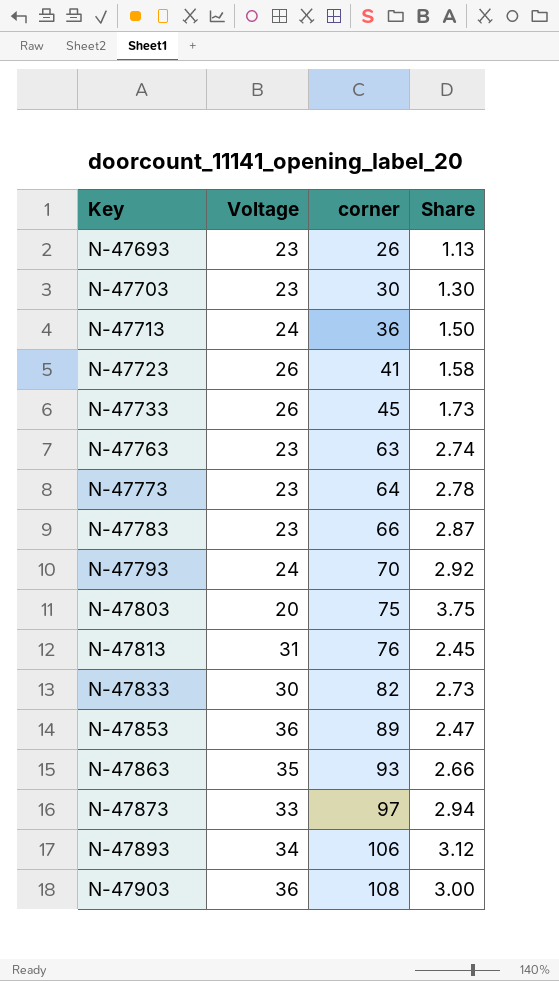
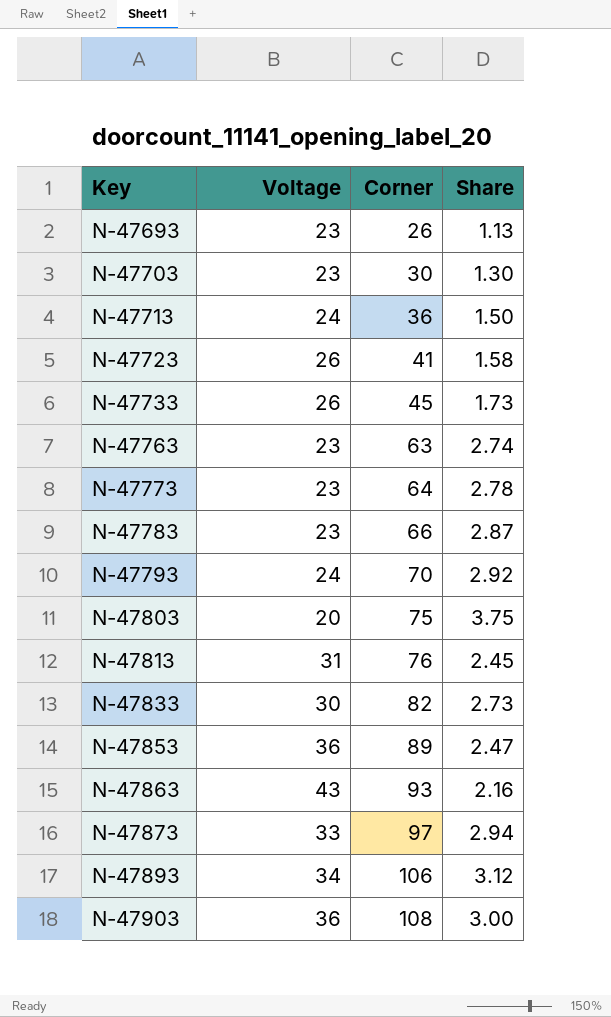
column name: corner -> Corner
N-47863 | Voltage: 35 -> 43
N-47863 | Share: 2.66 -> 2.16

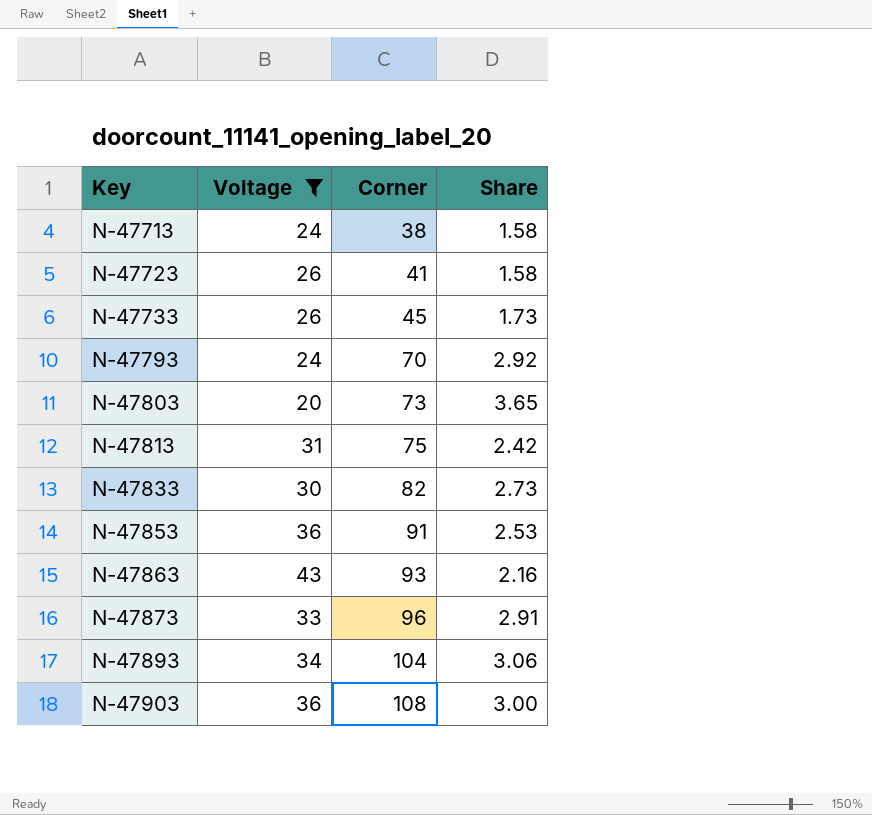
filter: none -> Voltage != 23
N-47713 | Corner: 36 -> 38
N-47713 | Share: 1.50 -> 1.58
N-47803 | Corner: 75 -> 73
N-47803 | Share: 3.75 -> 3.65
N-47813 | Corner: 76 -> 75
N-47813 | Share: 2.45 -> 2.42
N-47853 | Corner: 89 -> 91
N-47853 | Share: 2.47 -> 2.53
N-47873 | Corner: 97 -> 96
N-47873 | Share: 2.94 -> 2.91
N-47893 | Corner: 106 -> 104
N-47893 | Share: 3.12 -> 3.06

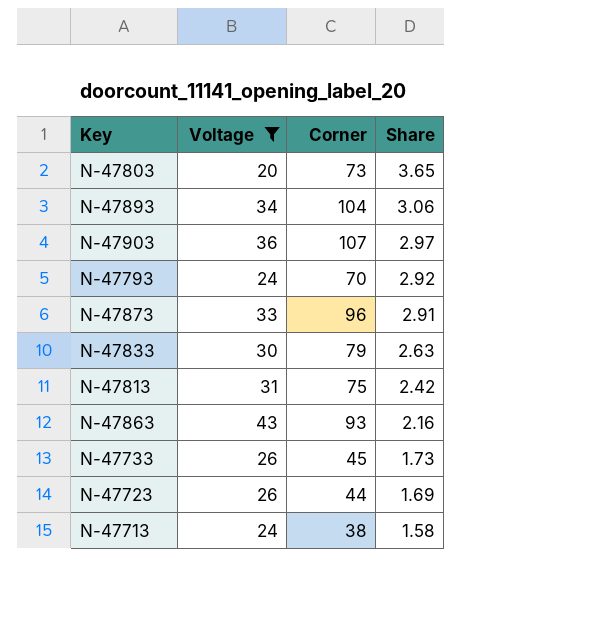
row order: Key ascending -> Share descending
row N-47853: 36 | 91 | 2.53 -> none
N-47903 | Corner: 108 -> 107
N-47903 | Share: 3.00 -> 2.97
N-47833 | Corner: 82 -> 79
N-47833 | Share: 2.73 -> 2.63
N-47723 | Corner: 41 -> 44
N-47723 | Share: 1.58 -> 1.69

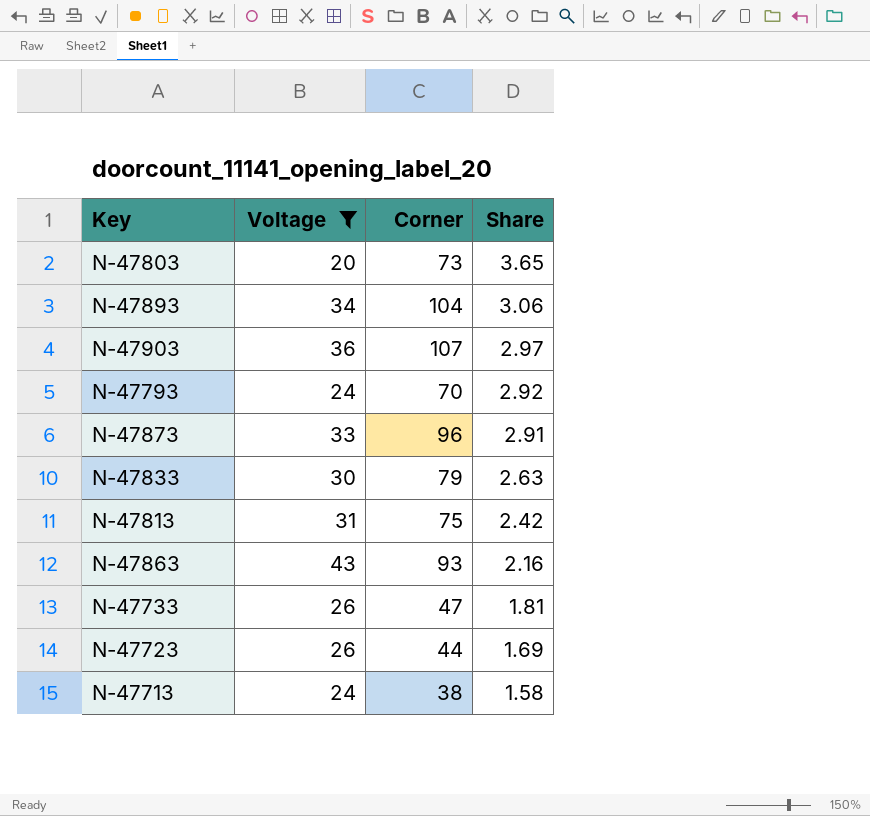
N-47733 | Corner: 45 -> 47
N-47733 | Share: 1.73 -> 1.81

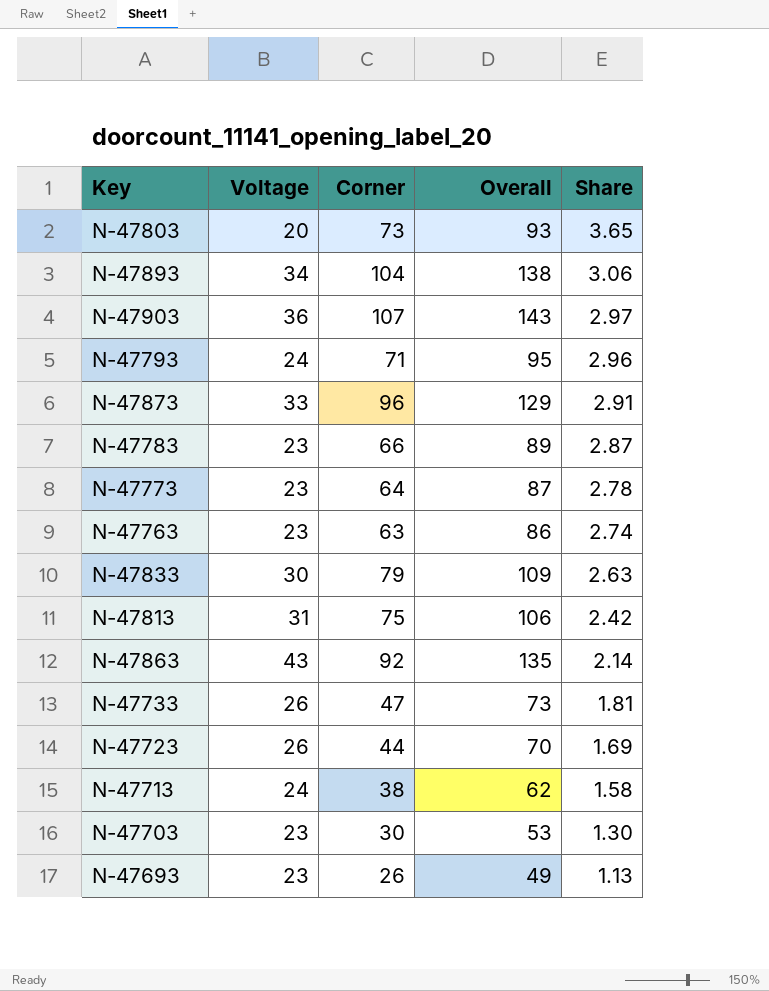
filter: Voltage != 23 -> none
column Overall | formula: none -> [Voltage] + [Corner]
N-47793 | Corner: 70 -> 71
N-47793 | Share: 2.92 -> 2.96
N-47863 | Corner: 93 -> 92
N-47863 | Share: 2.16 -> 2.14

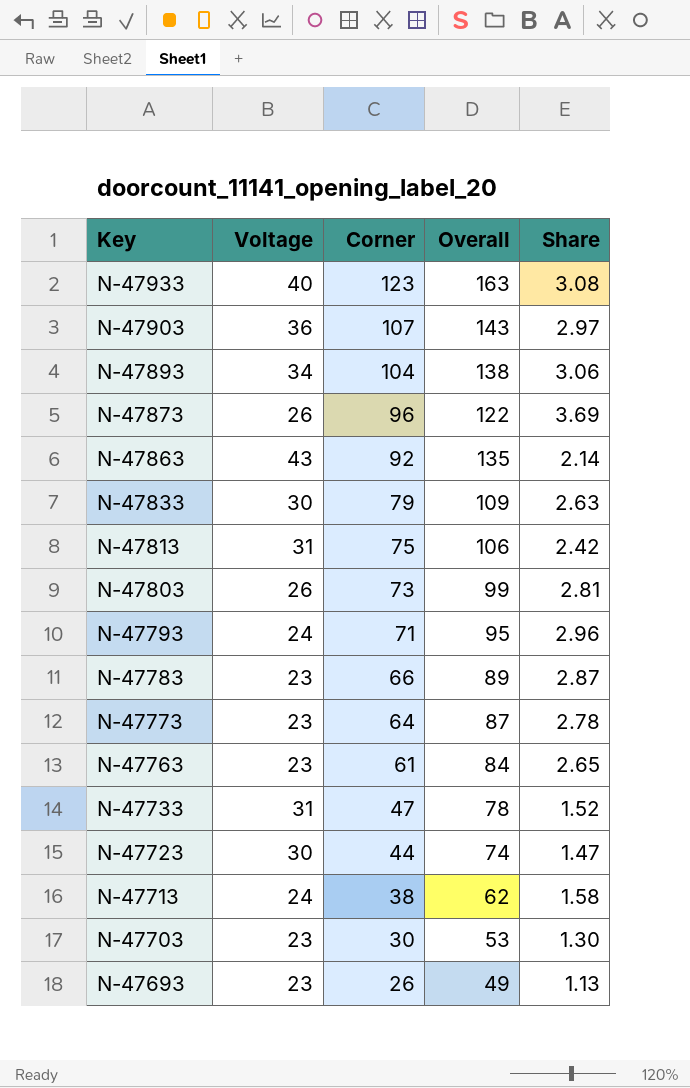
row order: Share descending -> Key descending
row N-47933: none -> 40 | 123 | 163 | 3.08
N-47873 | Voltage: 33 -> 26
N-47873 | Overall: 129 -> 122
N-47873 | Share: 2.91 -> 3.69
N-47803 | Voltage: 20 -> 26
N-47803 | Overall: 93 -> 99
N-47803 | Share: 3.65 -> 2.81
N-47763 | Corner: 63 -> 61
N-47763 | Overall: 86 -> 84
N-47763 | Share: 2.74 -> 2.65
N-47733 | Voltage: 26 -> 31
N-47733 | Overall: 73 -> 78
N-47733 | Share: 1.81 -> 1.52
N-47723 | Voltage: 26 -> 30
N-47723 | Overall: 70 -> 74
N-47723 | Share: 1.69 -> 1.47

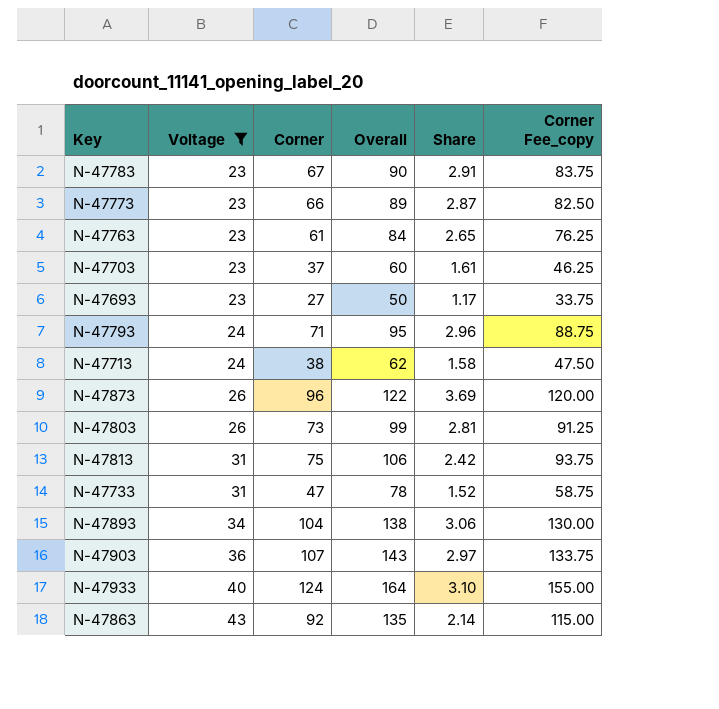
filter: none -> Voltage != 30
row order: Key descending -> Voltage ascending
column Corner Fee_copy | formula: none -> [Corner] * 1.25
N-47783 | Corner: 66 -> 67
N-47783 | Overall: 89 -> 90
N-47783 | Share: 2.87 -> 2.91
N-47773 | Corner: 64 -> 66
N-47773 | Overall: 87 -> 89
N-47773 | Share: 2.78 -> 2.87
N-47703 | Corner: 30 -> 37
N-47703 | Overall: 53 -> 60
N-47703 | Share: 1.30 -> 1.61
N-47693 | Corner: 26 -> 27
N-47693 | Overall: 49 -> 50
N-47693 | Share: 1.13 -> 1.17
N-47933 | Corner: 123 -> 124
N-47933 | Overall: 163 -> 164
N-47933 | Share: 3.08 -> 3.10

